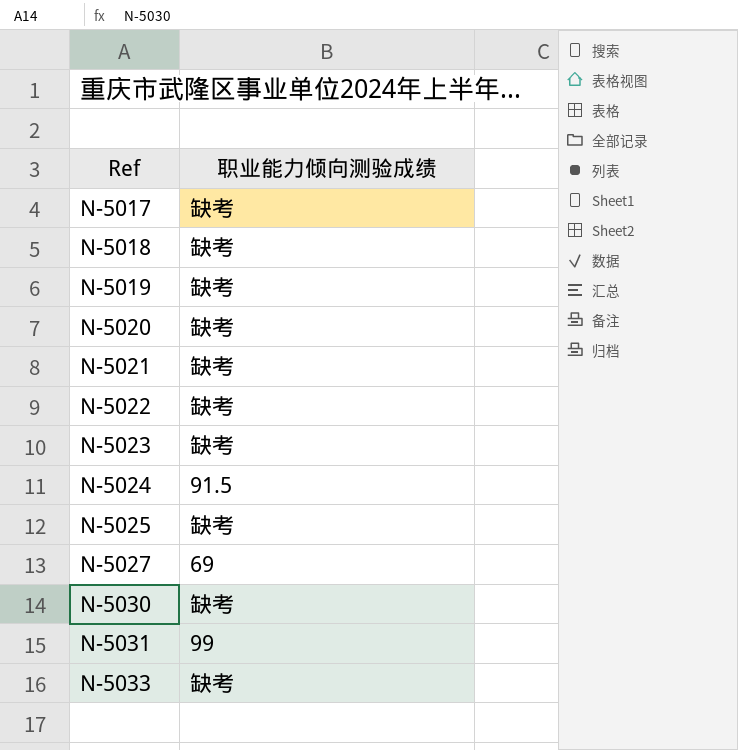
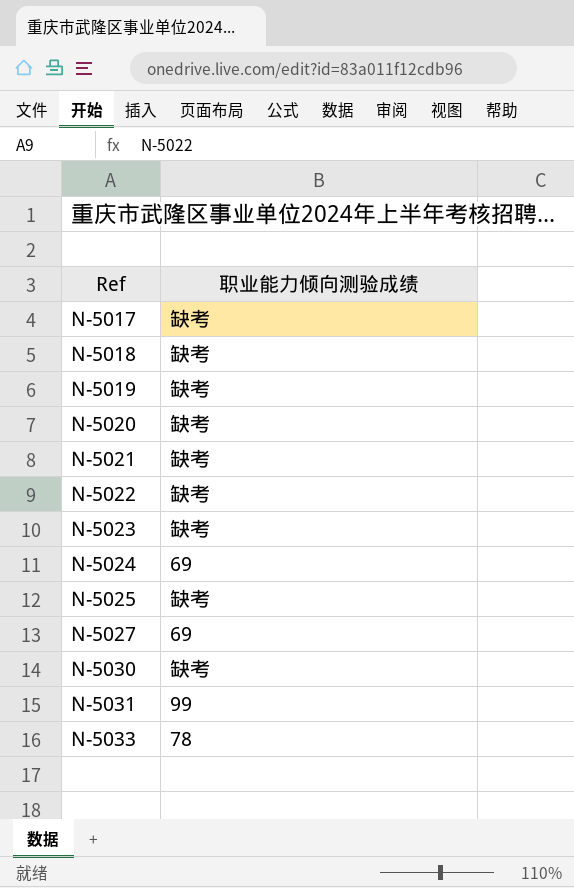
N-5024 | 职业能力倾向测验成绩: 91.5 -> 69
N-5033 | 职业能力倾向测验成绩: 缺考 -> 78

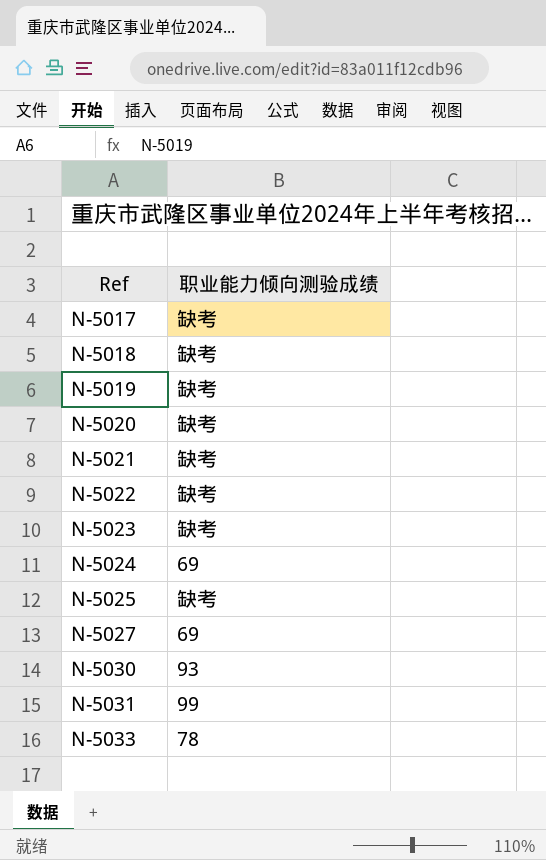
N-5030 | 职业能力倾向测验成绩: 缺考 -> 93

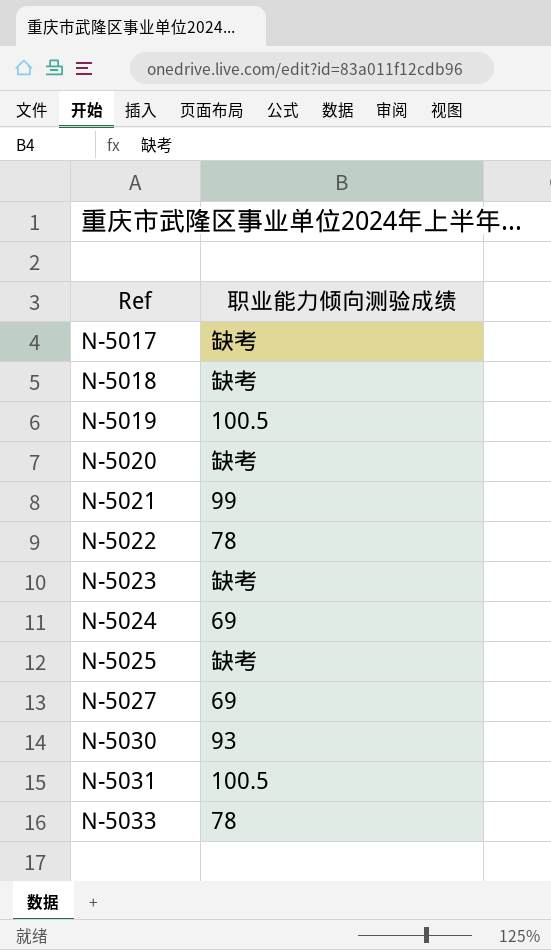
N-5019 | 职业能力倾向测验成绩: 缺考 -> 100.5
N-5021 | 职业能力倾向测验成绩: 缺考 -> 99
N-5022 | 职业能力倾向测验成绩: 缺考 -> 78
N-5031 | 职业能力倾向测验成绩: 99 -> 100.5

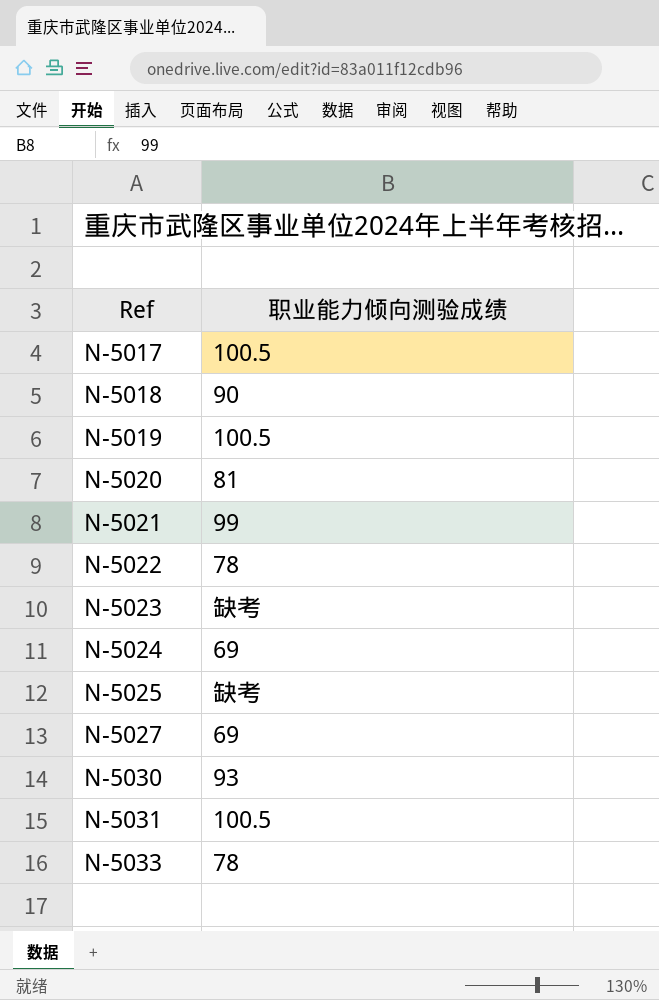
N-5017 | 职业能力倾向测验成绩: 缺考 -> 100.5
N-5018 | 职业能力倾向测验成绩: 缺考 -> 90
N-5020 | 职业能力倾向测验成绩: 缺考 -> 81

